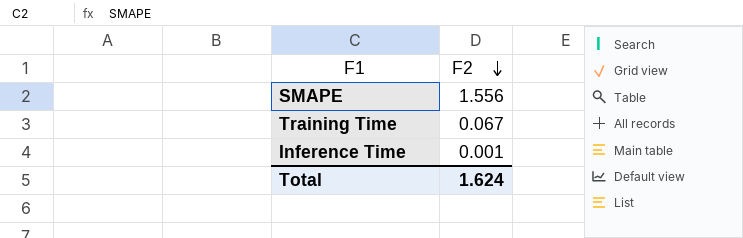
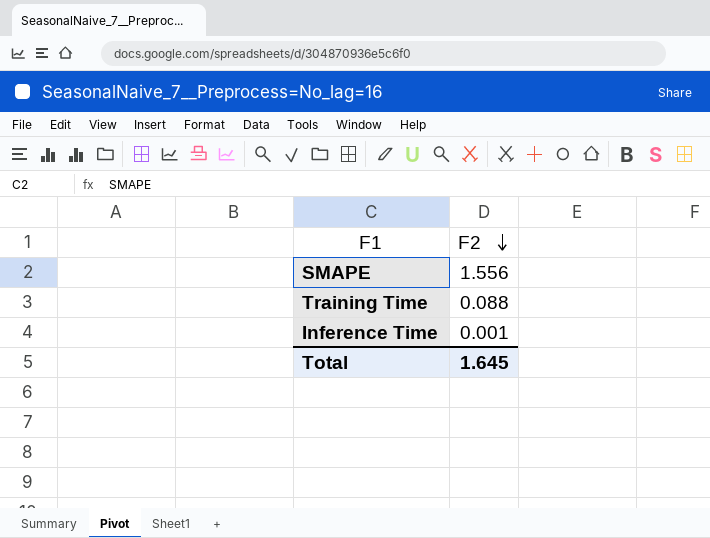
Training Time | F2: 0.067 -> 0.088
Total | F2: 1.624 -> 1.645

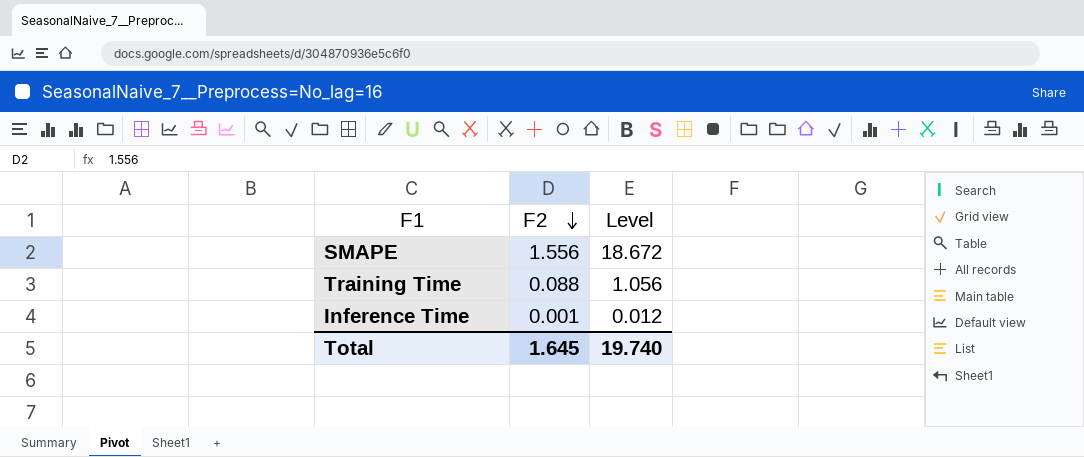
column Level | formula: none -> [F2] * 12

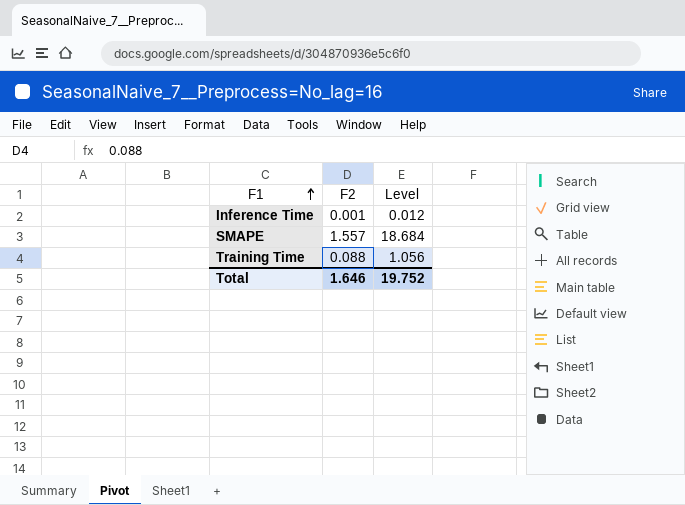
row order: F2 descending -> F1 ascending
SMAPE | F2: 1.556 -> 1.557
SMAPE | Level: 18.672 -> 18.684
Total | F2: 1.645 -> 1.646
Total | Level: 19.740 -> 19.752

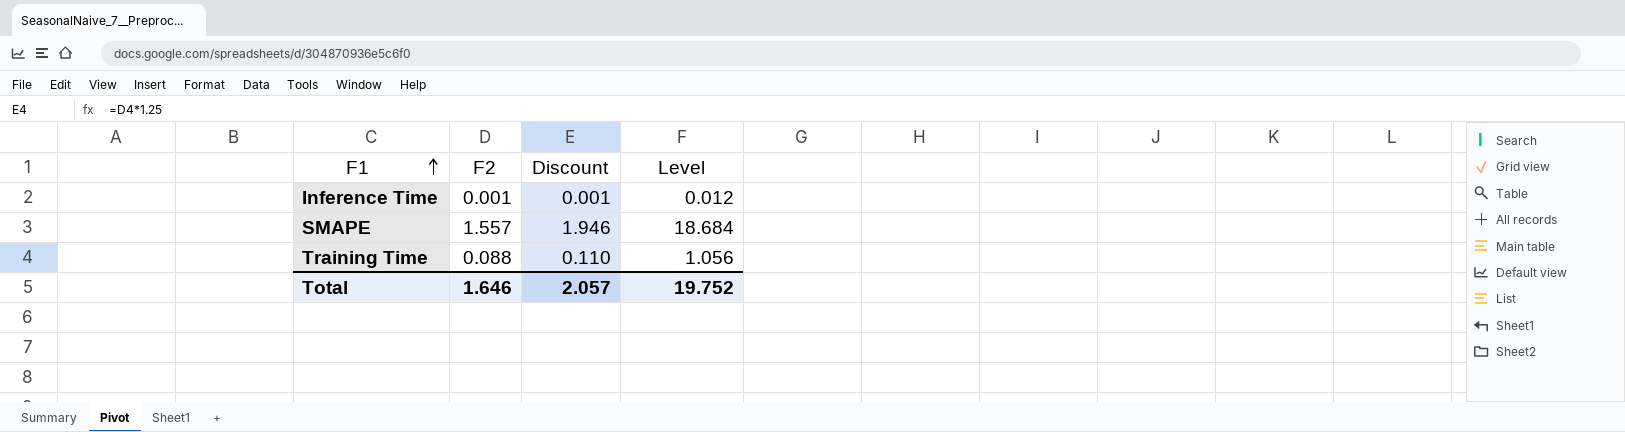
column Discount | formula: none -> [F2] * 1.25

